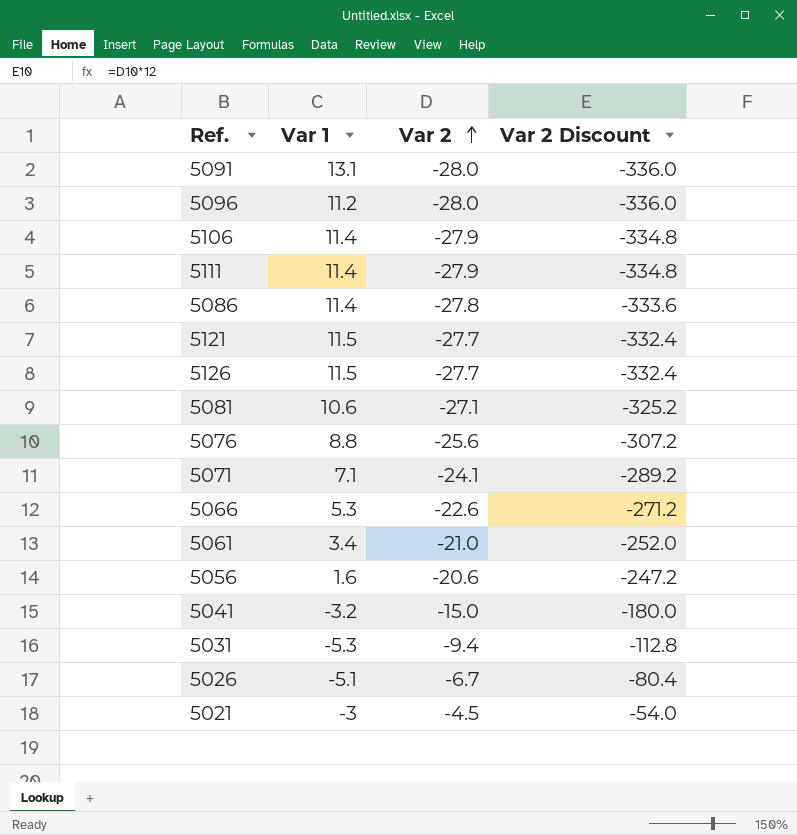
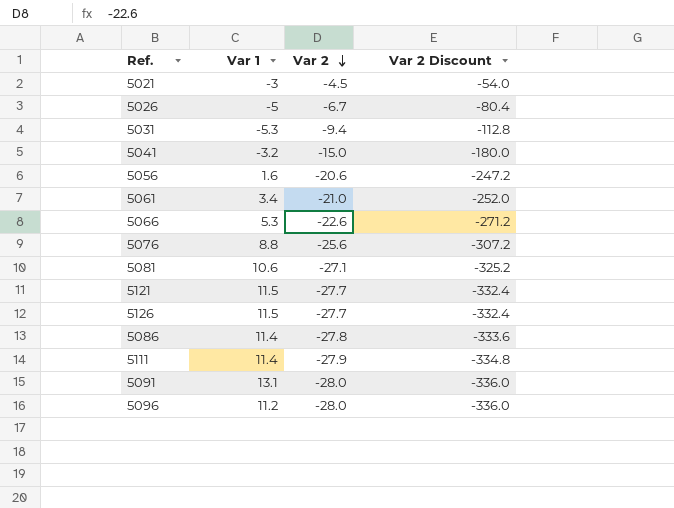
row order: Var 2 ascending -> Var 2 descending
row 5106: 11.4 | -27.9 | -334.8 -> none
row 5071: 7.1 | -24.1 | -289.2 -> none
5026 | Var 1: -5.1 -> -5

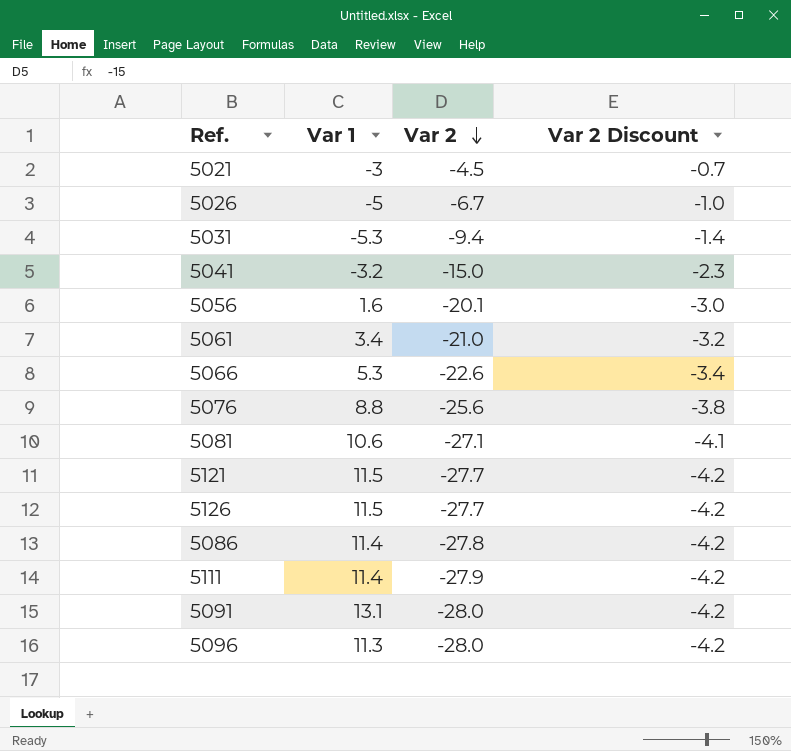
column Var 2 Discount | formula: [Var 2] * 12 -> [Var 2] * 0.15
5056 | Var 2: -20.6 -> -20.1
5096 | Var 1: 11.2 -> 11.3

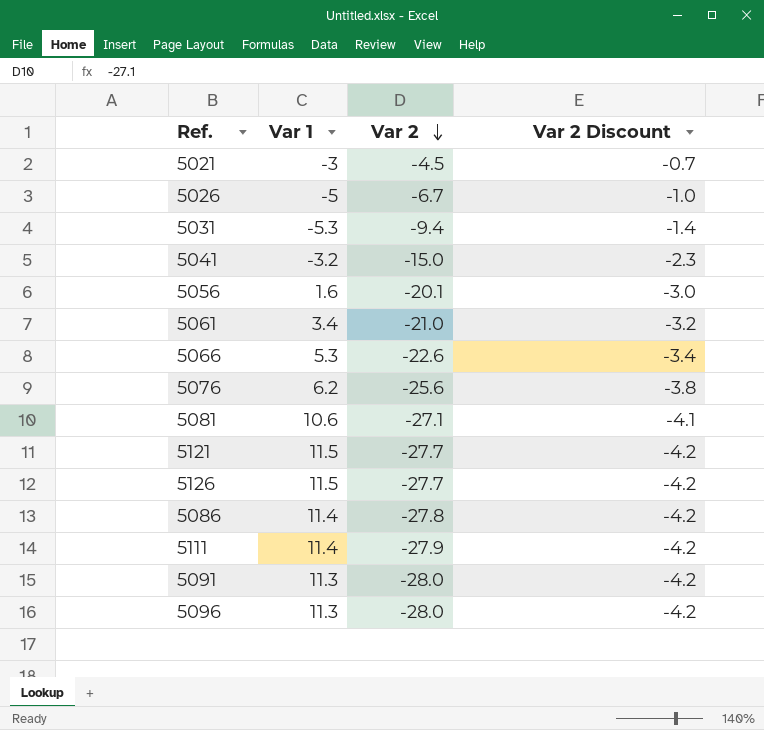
5076 | Var 1: 8.8 -> 6.2
5091 | Var 1: 13.1 -> 11.3

